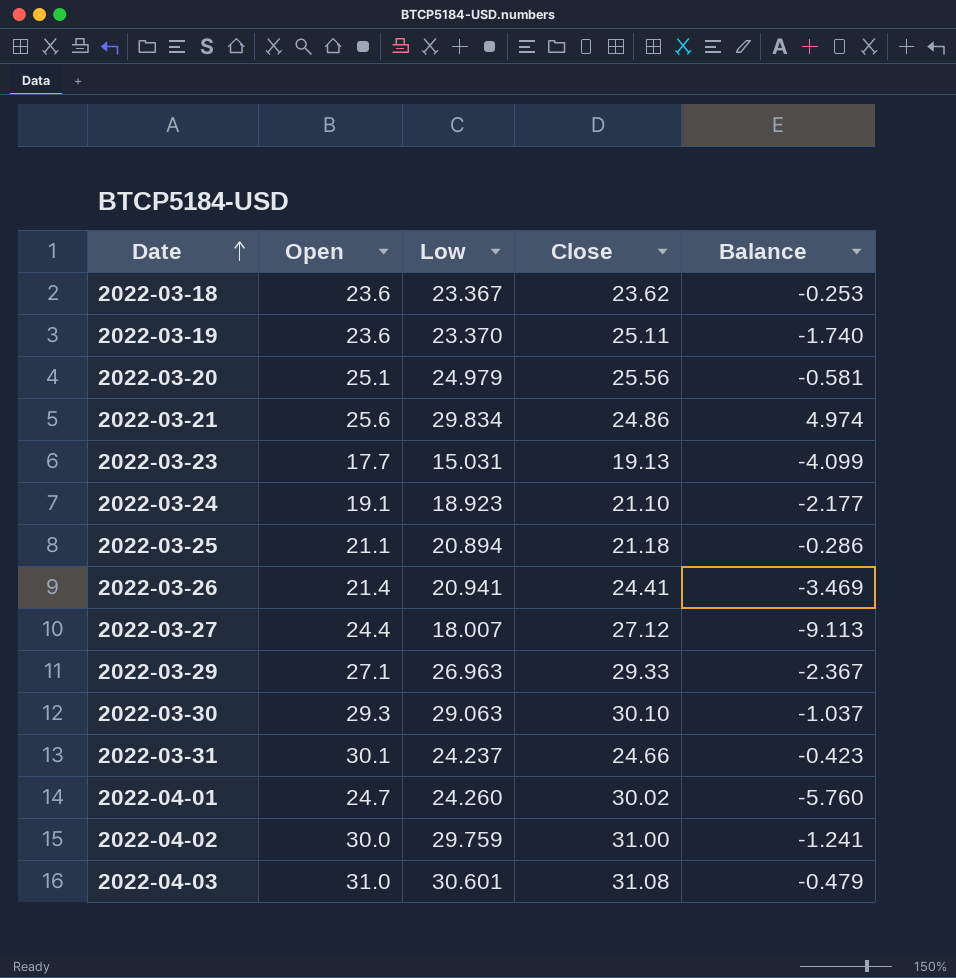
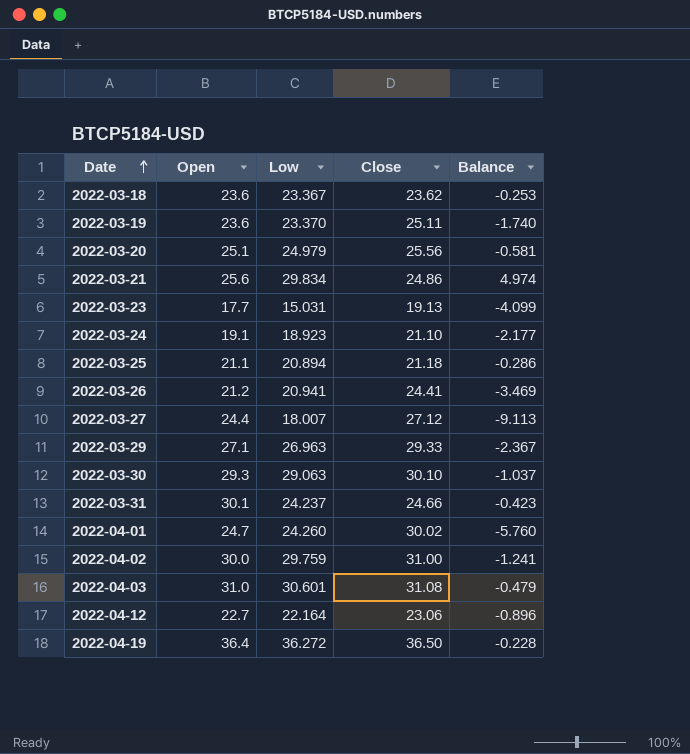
2022-03-26 | Open: 21.4 -> 21.2
row 2022-04-12: none -> 22.7 | 22.164 | 23.06 | -0.896
row 2022-04-19: none -> 36.4 | 36.272 | 36.50 | -0.228

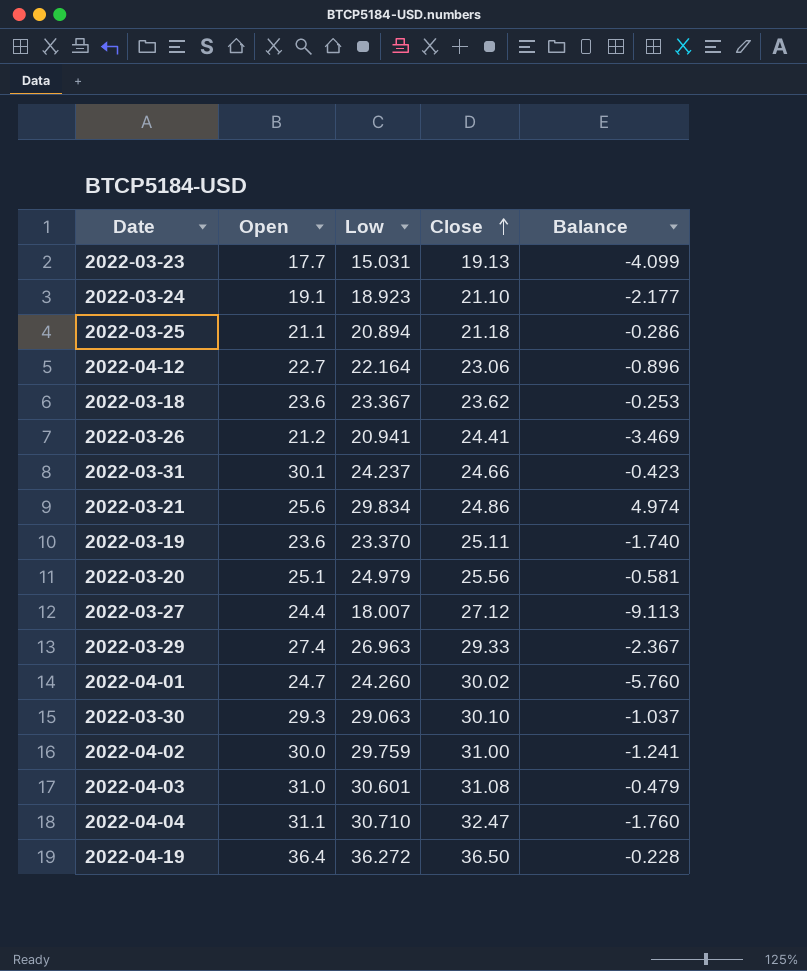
row order: Date ascending -> Close ascending
2022-03-29 | Open: 27.1 -> 27.4
row 2022-04-04: none -> 31.1 | 30.710 | 32.47 | -1.760

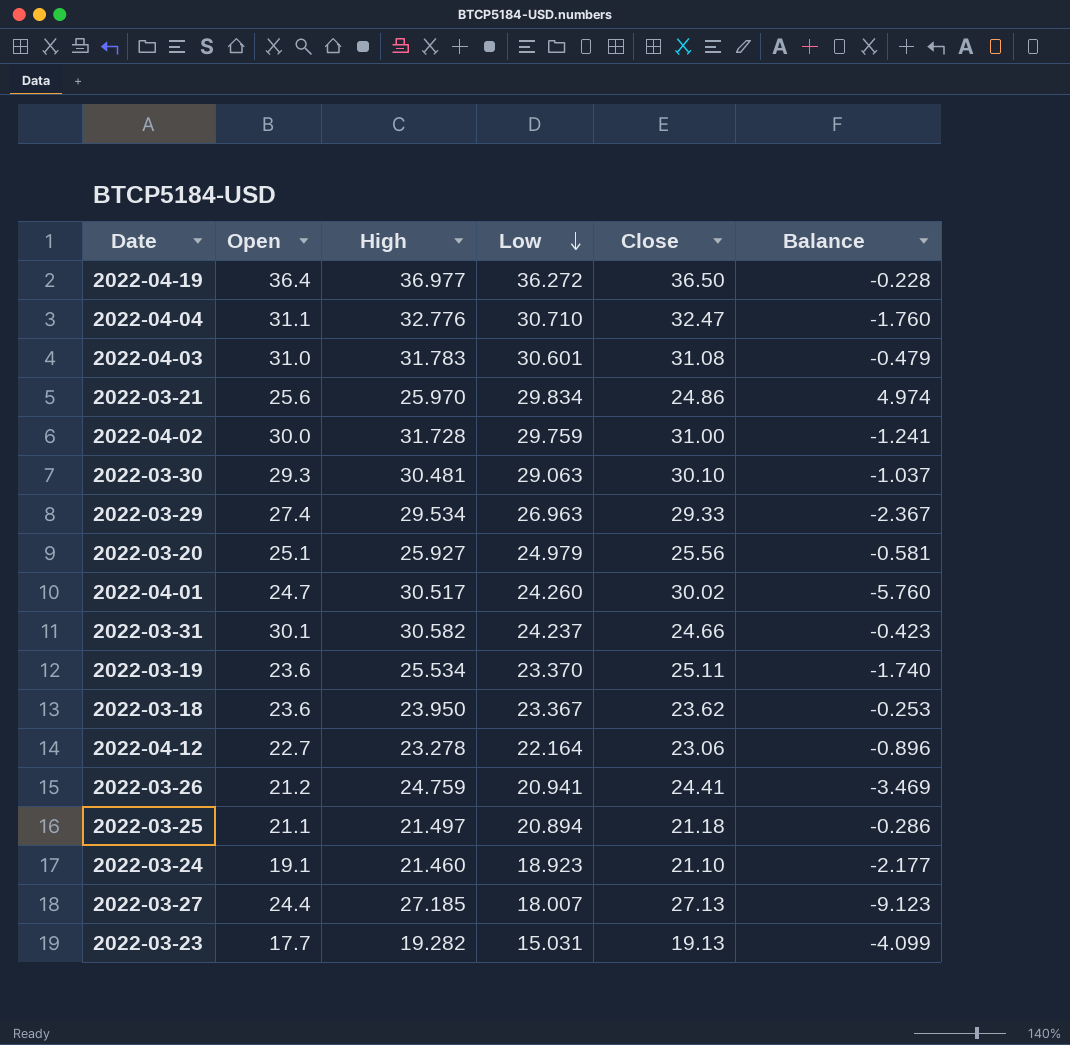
row order: Close ascending -> Low descending
column High | position: none -> 3
2022-03-27 | Close: 27.12 -> 27.13
2022-03-27 | Balance: -9.113 -> -9.123

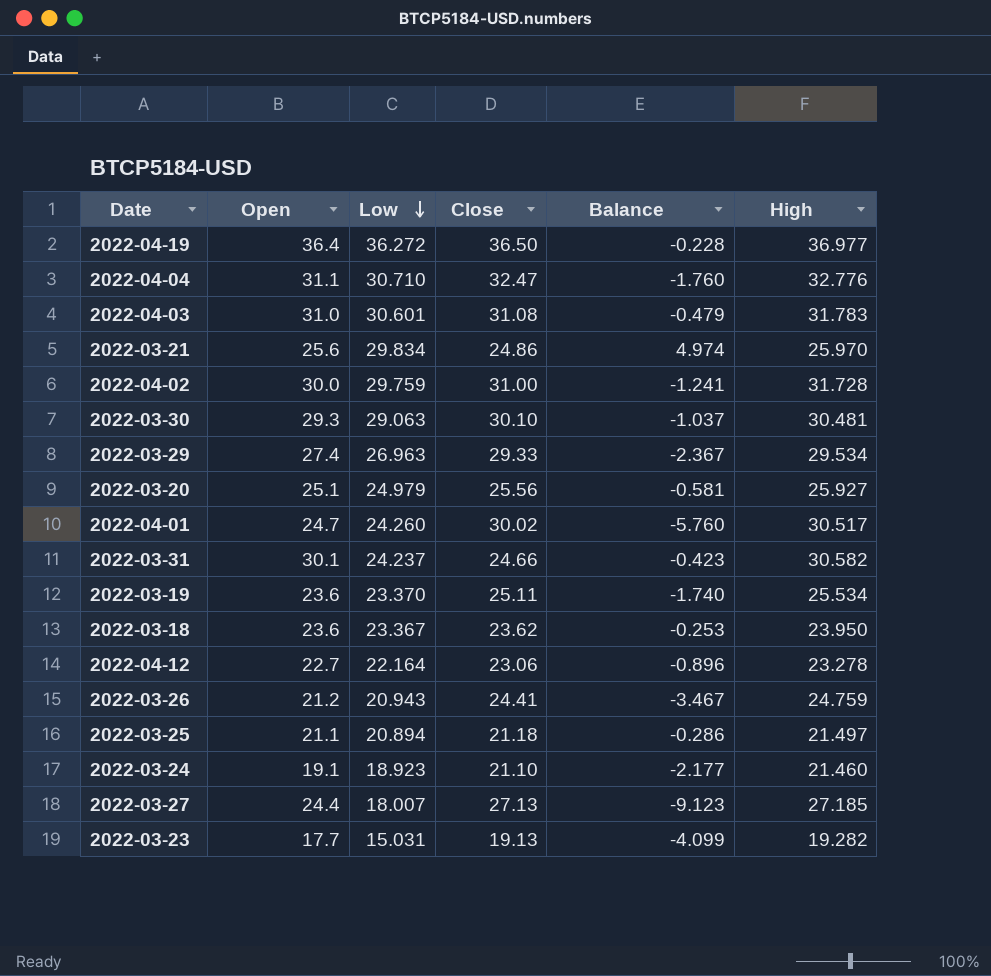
column High | position: 3 -> 6
2022-03-26 | Low: 20.941 -> 20.943
2022-03-26 | Balance: -3.469 -> -3.467

